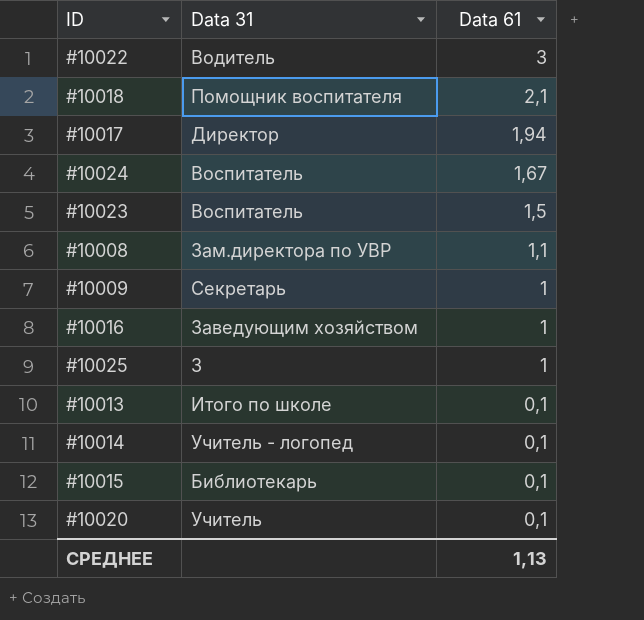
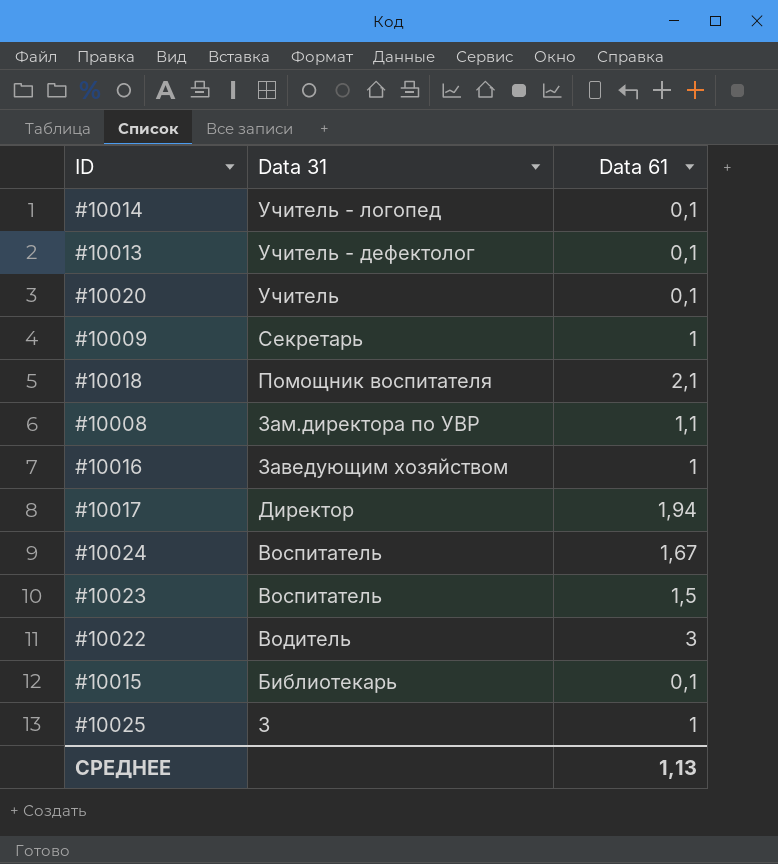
row order: Data 61 descending -> Data 31 descending
#10013 | Data 31: Итого по школе -> Учитель - дефектолог

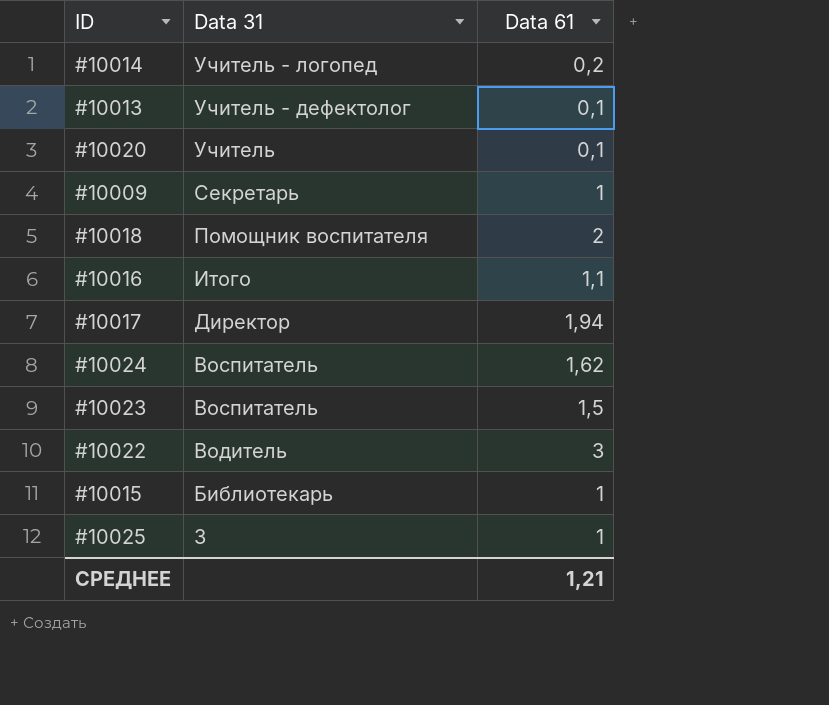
row #10008: Зам.директора по УВР | 1,1 -> none
#10014 | Data 61: 0,1 -> 0,2
#10018 | Data 61: 2,1 -> 2
#10016 | Data 31: Заведующим хозяйством -> Итого
#10016 | Data 61: 1 -> 1,1
#10024 | Data 61: 1,67 -> 1,62
#10015 | Data 61: 0,1 -> 1
СРЕДНЕЕ | Data 61: 1,13 -> 1,21

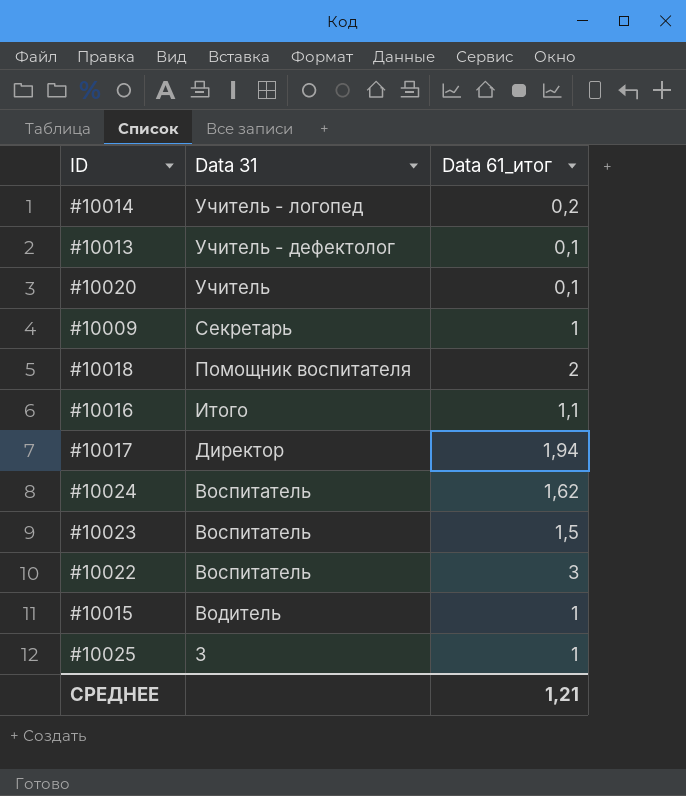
column name: Data 61 -> Data 61_итог
#10022 | Data 31: Водитель -> Воспитатель
#10015 | Data 31: Библиотекарь -> Водитель

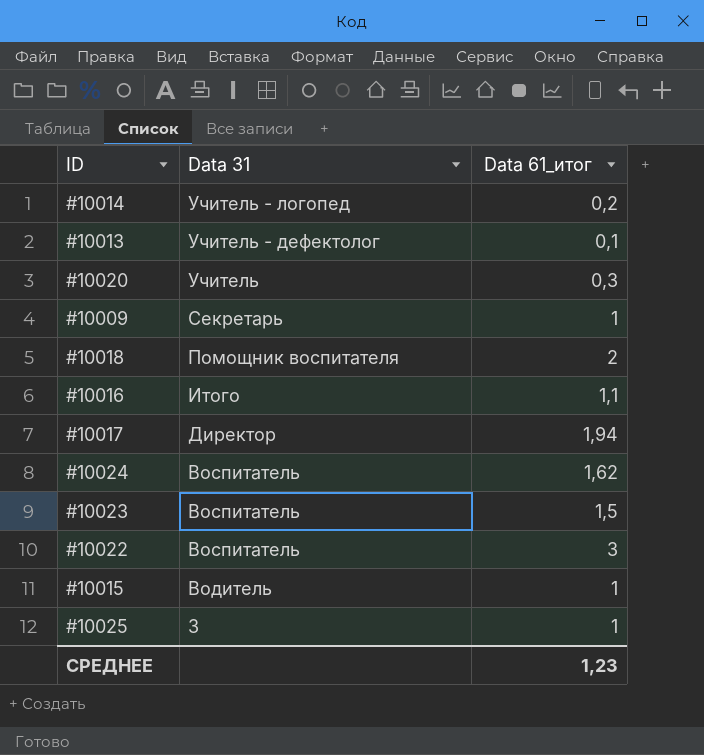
#10020 | Data 61_итог: 0,1 -> 0,3
СРЕДНЕЕ | Data 61_итог: 1,21 -> 1,23

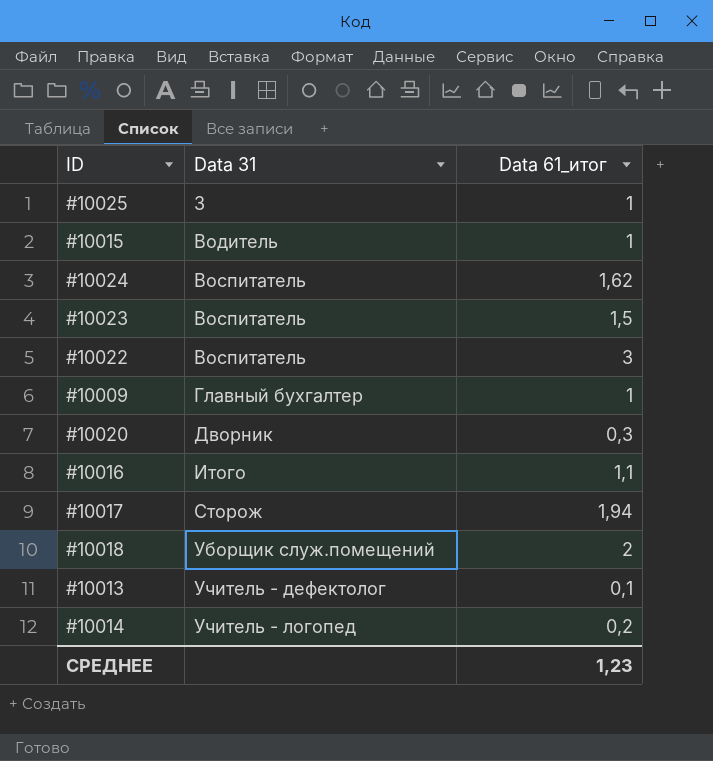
row order: Data 31 descending -> Data 31 ascending
#10009 | Data 31: Секретарь -> Главный бухгалтер
#10020 | Data 31: Учитель -> Дворник
#10017 | Data 31: Директор -> Сторож
#10018 | Data 31: Помощник воспитателя -> Уборщик служ.помещений

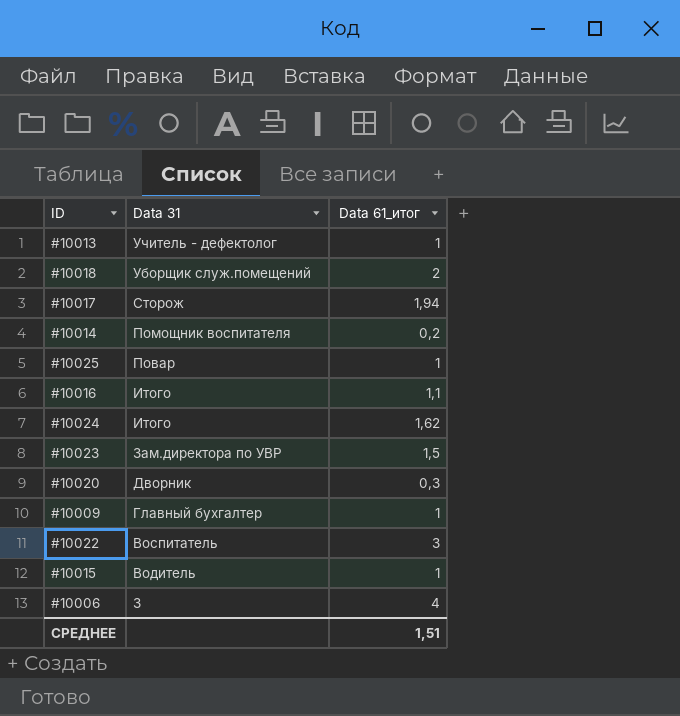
row order: Data 31 ascending -> Data 31 descending
#10013 | Data 61_итог: 0,1 -> 1
#10014 | Data 31: Учитель - логопед -> Помощник воспитателя
#10025 | Data 31: 3 -> Повар
#10024 | Data 31: Воспитатель -> Итого
#10023 | Data 31: Воспитатель -> Зам.директора по УВР
row #10006: none -> 3 | 4
СРЕДНЕЕ | Data 61_итог: 1,23 -> 1,51

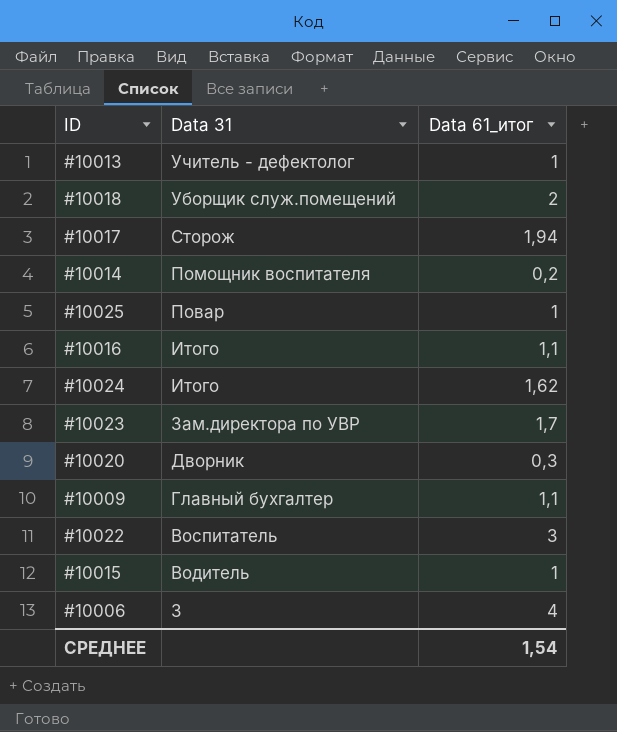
#10023 | Data 61_итог: 1,5 -> 1,7
#10009 | Data 61_итог: 1 -> 1,1
СРЕДНЕЕ | Data 61_итог: 1,51 -> 1,54

